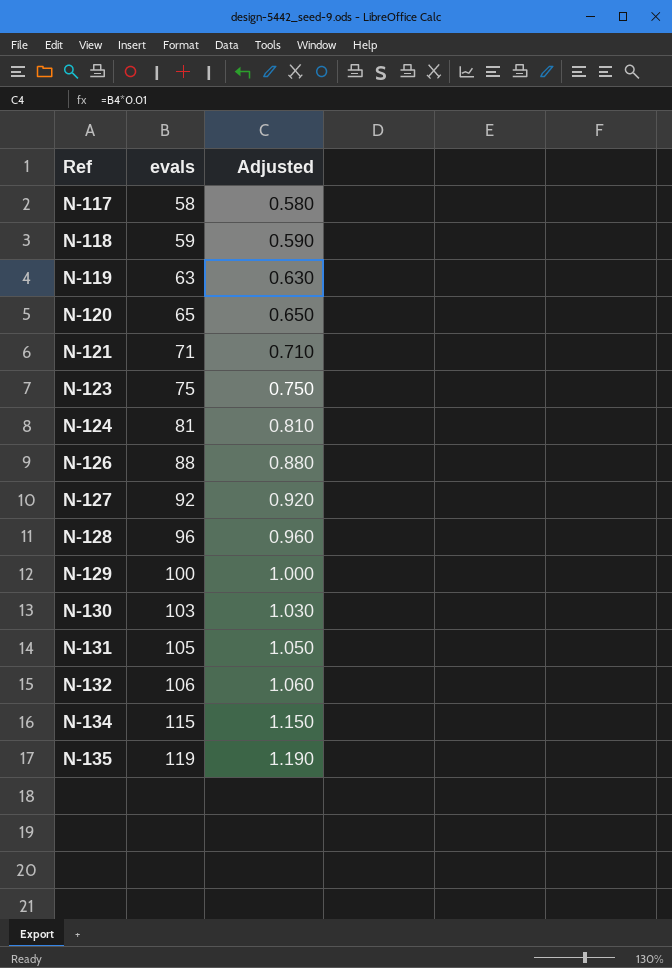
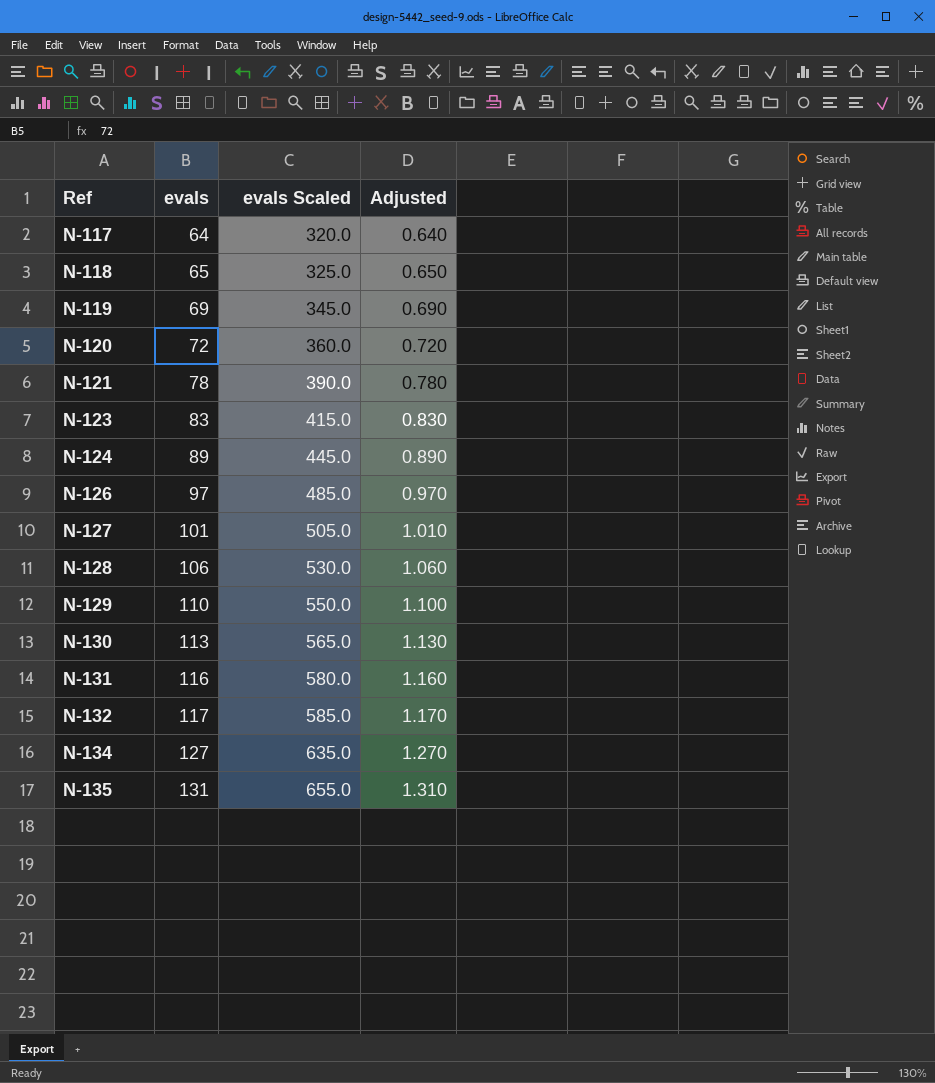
column evals Scaled | formula: none -> [evals] * 5
N-117 | evals: 58 -> 64
N-117 | Adjusted: 0.580 -> 0.640
N-118 | evals: 59 -> 65
N-118 | Adjusted: 0.590 -> 0.650
N-119 | evals: 63 -> 69
N-119 | Adjusted: 0.630 -> 0.690
N-120 | evals: 65 -> 72
N-120 | Adjusted: 0.650 -> 0.720
N-121 | evals: 71 -> 78
N-121 | Adjusted: 0.710 -> 0.780
N-123 | evals: 75 -> 83
N-123 | Adjusted: 0.750 -> 0.830
N-124 | evals: 81 -> 89
N-124 | Adjusted: 0.810 -> 0.890
N-126 | evals: 88 -> 97
N-126 | Adjusted: 0.880 -> 0.970
N-127 | evals: 92 -> 101
N-127 | Adjusted: 0.920 -> 1.010
N-128 | evals: 96 -> 106
N-128 | Adjusted: 0.960 -> 1.060
N-129 | evals: 100 -> 110
N-129 | Adjusted: 1.000 -> 1.100
N-130 | evals: 103 -> 113
N-130 | Adjusted: 1.030 -> 1.130
N-131 | evals: 105 -> 116
N-131 | Adjusted: 1.050 -> 1.160
N-132 | evals: 106 -> 117
N-132 | Adjusted: 1.060 -> 1.170
N-134 | evals: 115 -> 127
N-134 | Adjusted: 1.150 -> 1.270
N-135 | evals: 119 -> 131
N-135 | Adjusted: 1.190 -> 1.310

